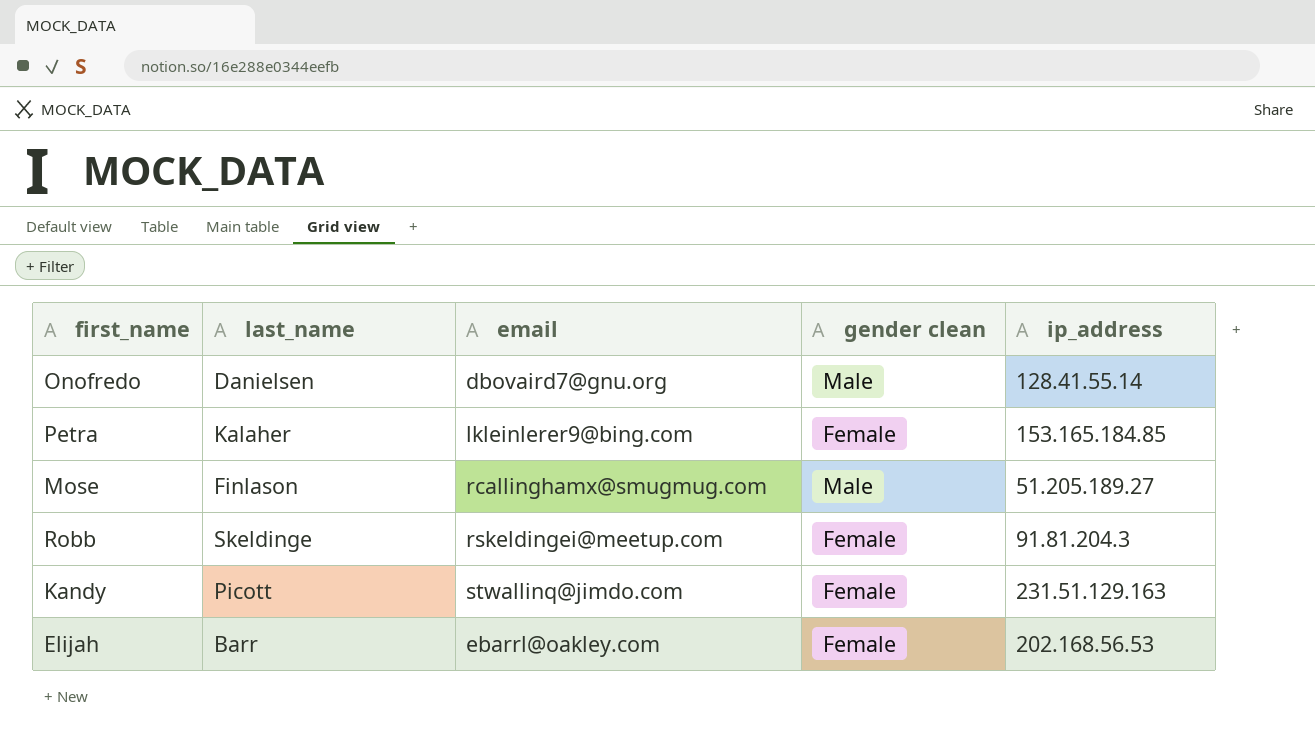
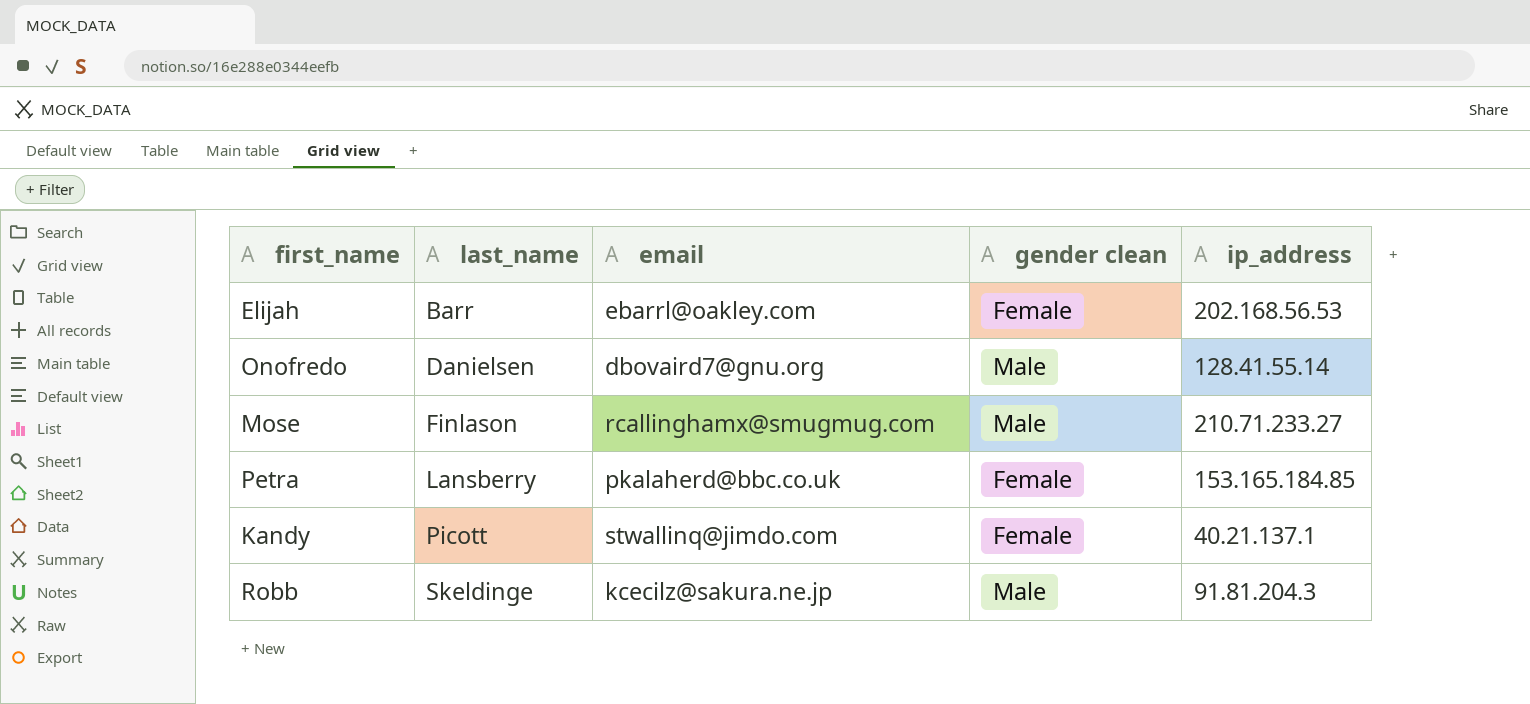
row order: none -> last_name ascending
Mose | ip_address: 51.205.189.27 -> 210.71.233.27
Petra | last_name: Kalaher -> Lansberry
Petra | email: lkleinlerer9@bing.com -> pkalaherd@bbc.co.uk
Kandy | ip_address: 231.51.129.163 -> 40.21.137.1
Robb | email: rskeldingei@meetup.com -> kcecilz@sakura.ne.jp
Robb | gender clean: Female -> Male

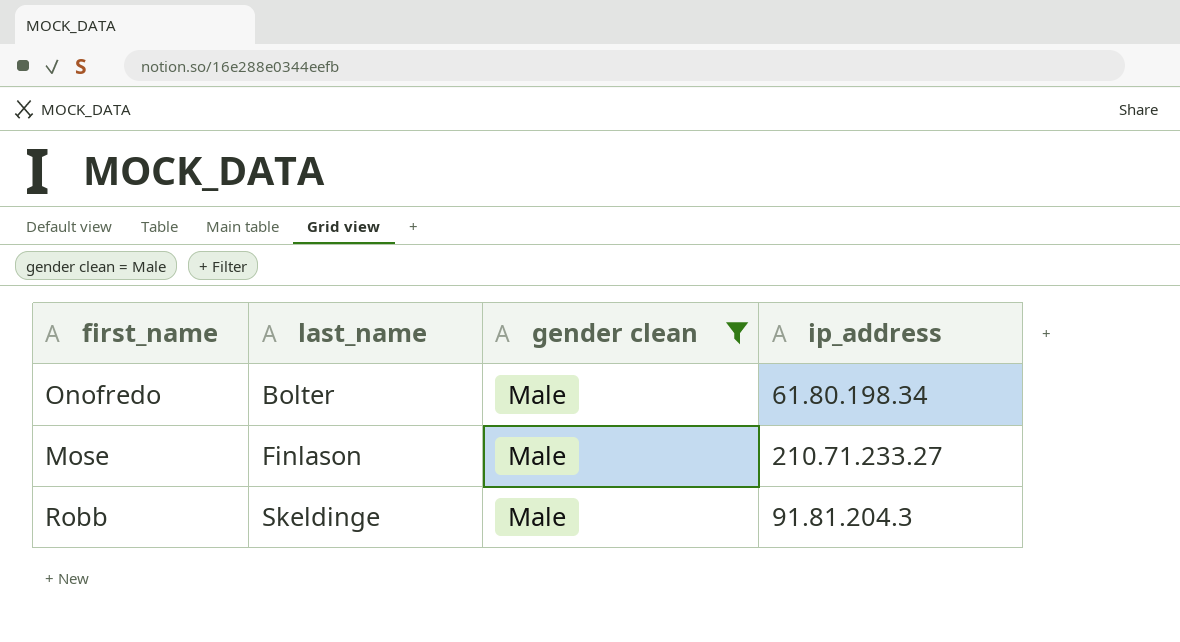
filter: none -> gender clean = Male
column email | position: 3 -> none
Onofredo | last_name: Danielsen -> Bolter
Onofredo | ip_address: 128.41.55.14 -> 61.80.198.34

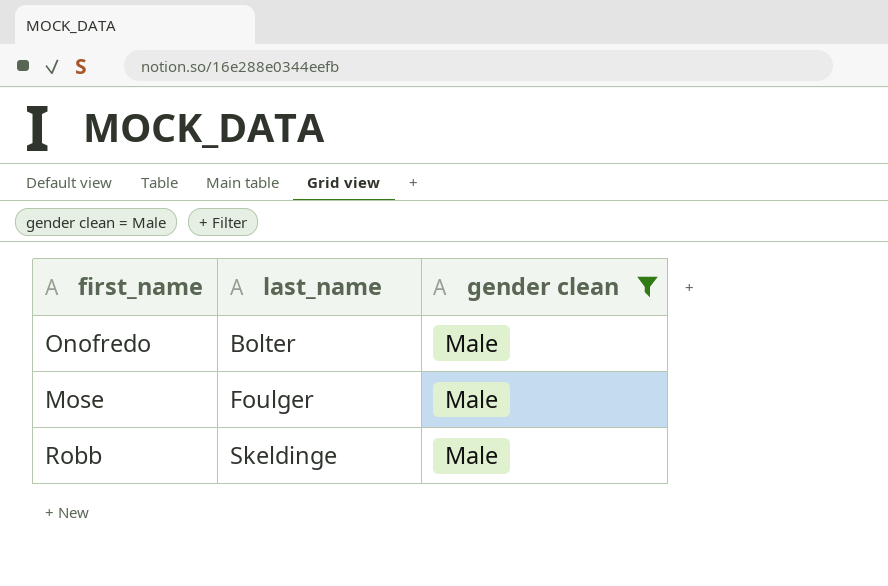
column ip_address | position: 4 -> none
Mose | last_name: Finlason -> Foulger

